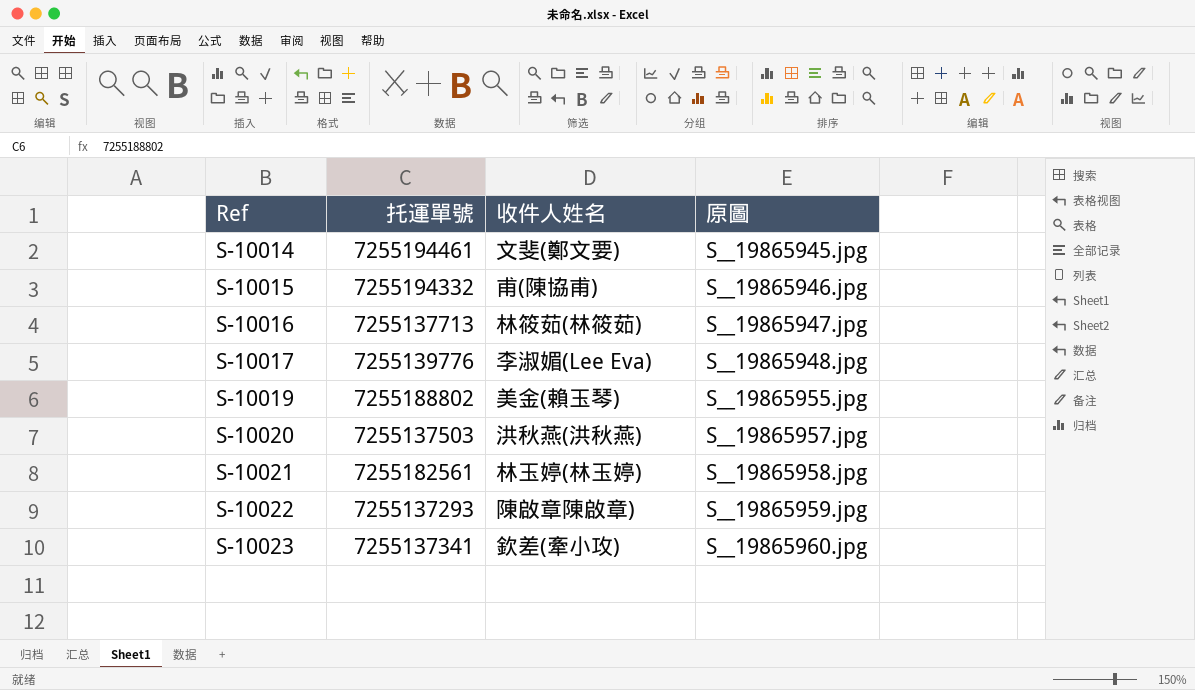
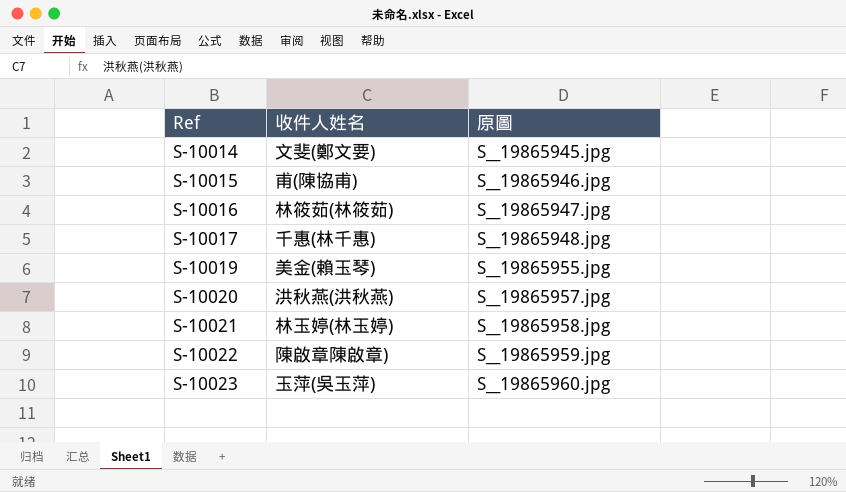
column 托運單號 | position: 2 -> none
S-10017 | 收件人姓名: 李淑媚(Lee Eva) -> 千惠(林千惠)
S-10023 | 收件人姓名: 欽差(牽小攻) -> 玉萍(吳玉萍)

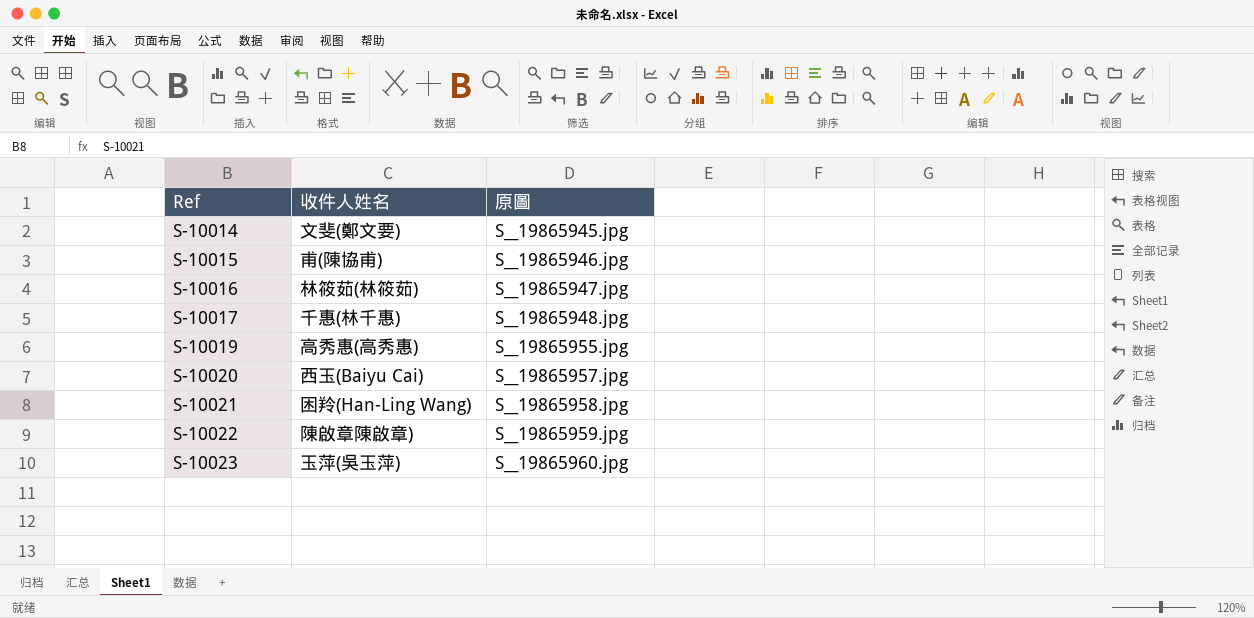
S-10019 | 收件人姓名: 美金(賴玉琴) -> 高秀惠(高秀惠)
S-10020 | 收件人姓名: 洪秋燕(洪秋燕) -> 西玉(Baiyu Cai)
S-10021 | 收件人姓名: 林玉婷(林玉婷) -> 困羚(Han-Ling Wang)

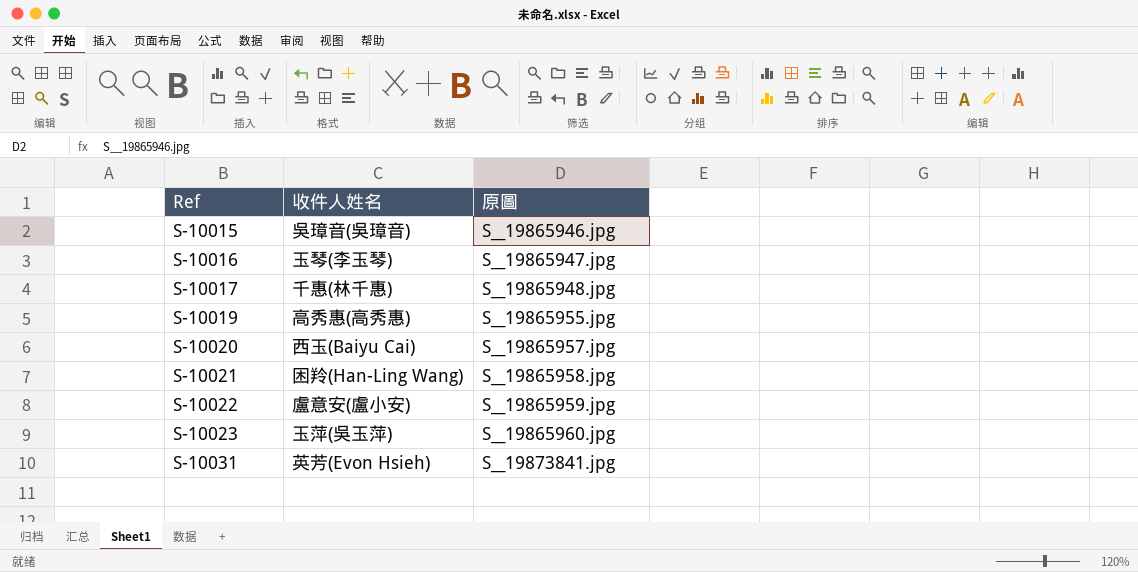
row S-10014: 文斐(鄭文要) | S__19865945.jpg -> none
S-10015 | 收件人姓名: 甫(陳協甫) -> 吳璋音(吳璋音)
S-10016 | 收件人姓名: 林筱茹(林筱茹) -> 玉琴(李玉琴)
S-10022 | 收件人姓名: 陳啟章陳啟章) -> 盧意安(盧小安)
row S-10031: none -> 英芳(Evon Hsieh) | S__19873841.jpg

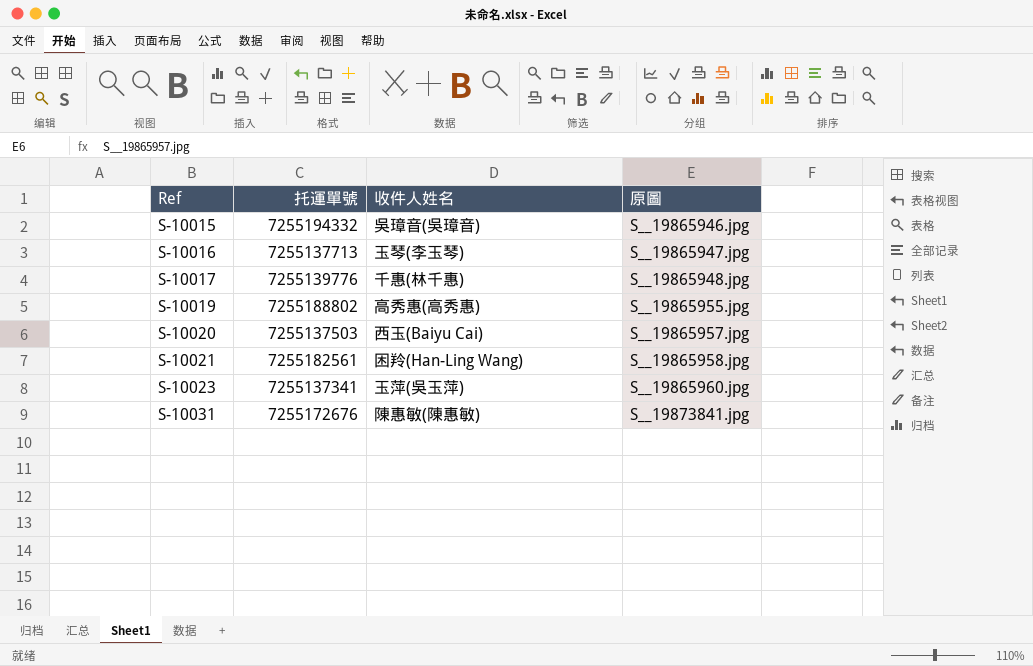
column 托運單號 | position: none -> 2
row S-10022: 盧意安(盧小安) | S__19865959.jpg -> none
S-10031 | 收件人姓名: 英芳(Evon Hsieh) -> 陳惠敏(陳惠敏)

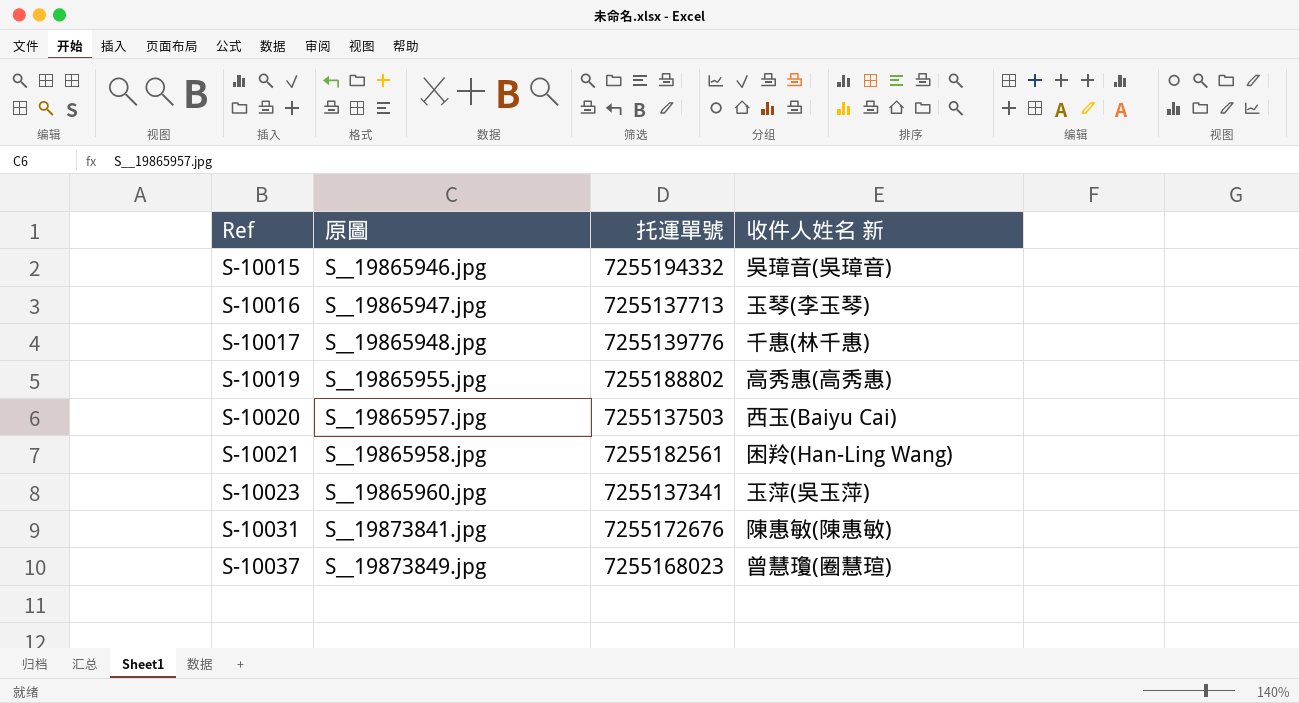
column 原圖 | position: 4 -> 2
column name: 收件人姓名 -> 收件人姓名 新
row S-10037: none -> S__19873849.jpg | 7255168023 | 曾慧瓊(圈慧瑄)

